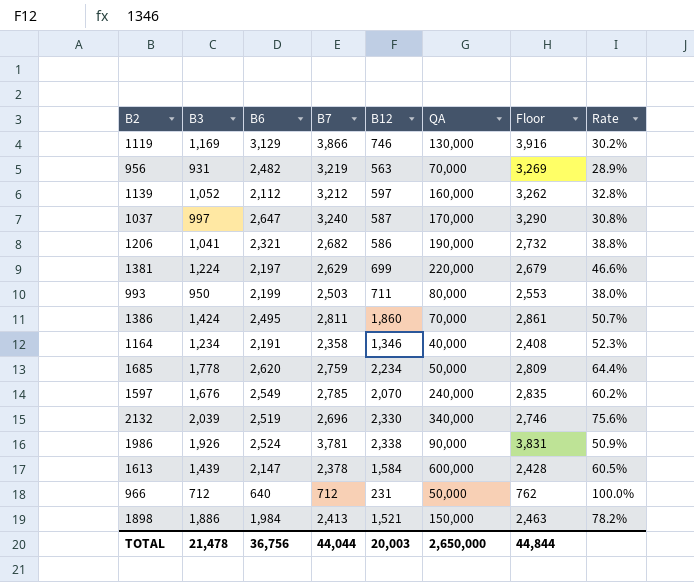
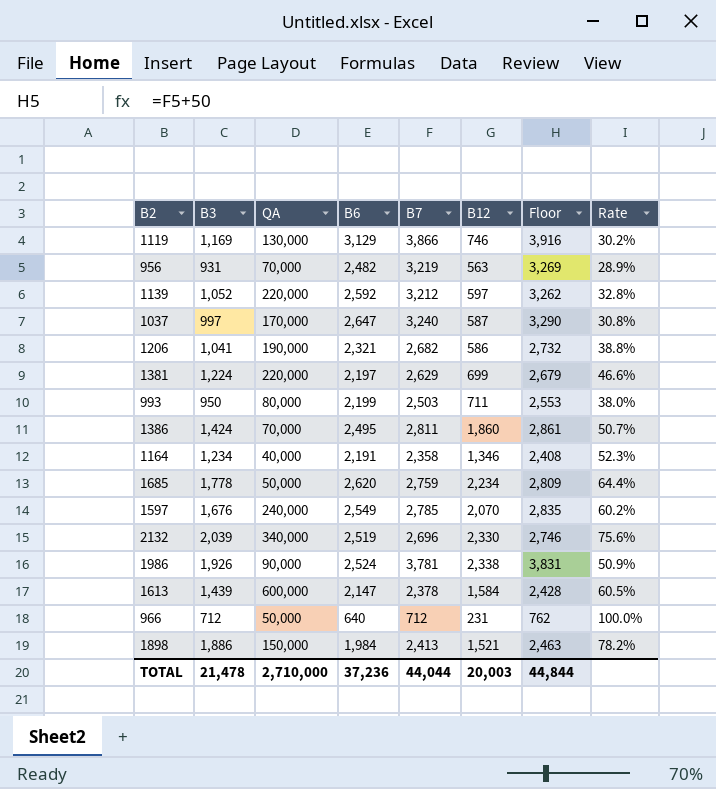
column QA | position: 6 -> 3
1139 | QA: 160,000 -> 220,000
1139 | B6: 2,112 -> 2,592
TOTAL | QA: 2,650,000 -> 2,710,000
TOTAL | B6: 36,756 -> 37,236

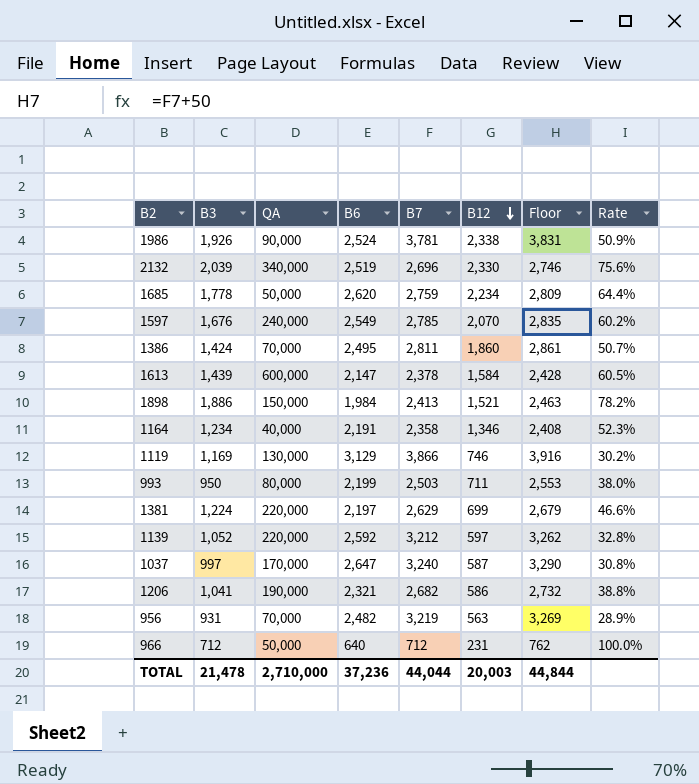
row order: none -> B12 descending

